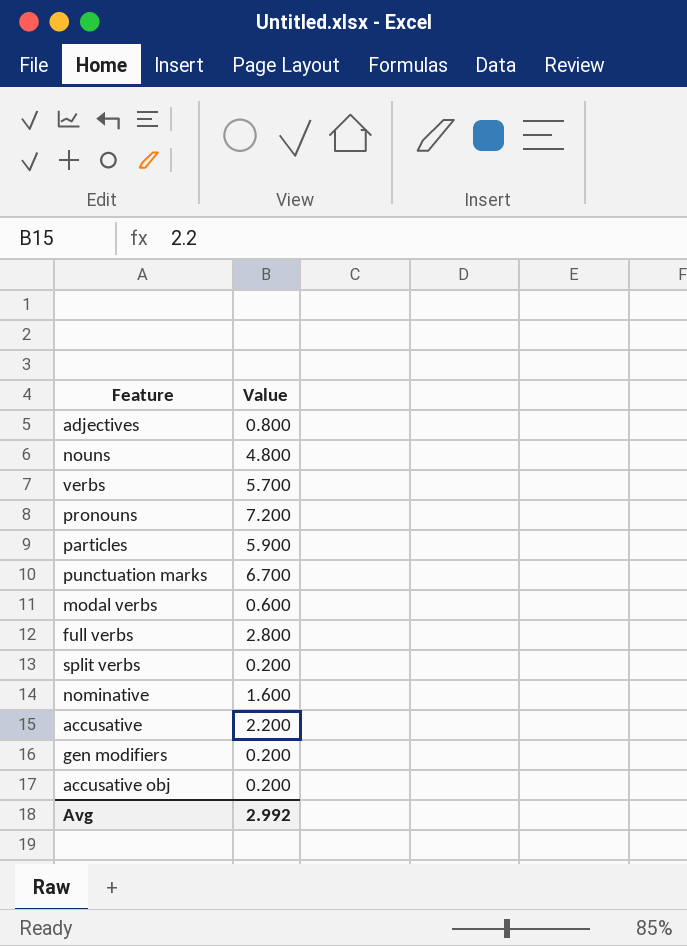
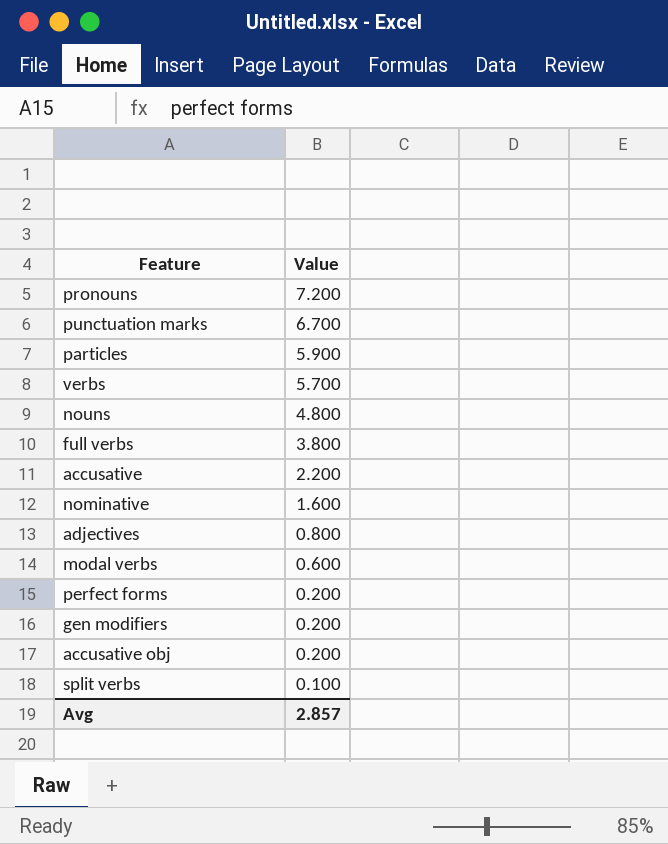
row order: none -> Value descending
full verbs | Value: 2.800 -> 3.800
row perfect forms: none -> 0.200
split verbs | Value: 0.200 -> 0.100
Avg | Value: 2.992 -> 2.857

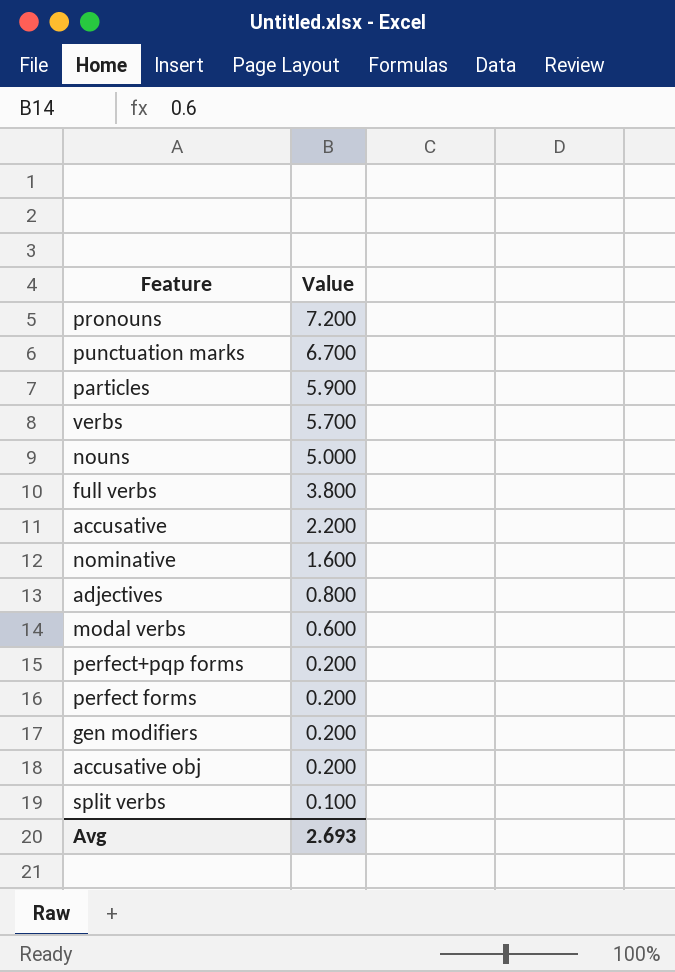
nouns | Value: 4.800 -> 5.000
row perfect+pqp forms: none -> 0.200
Avg | Value: 2.857 -> 2.693

